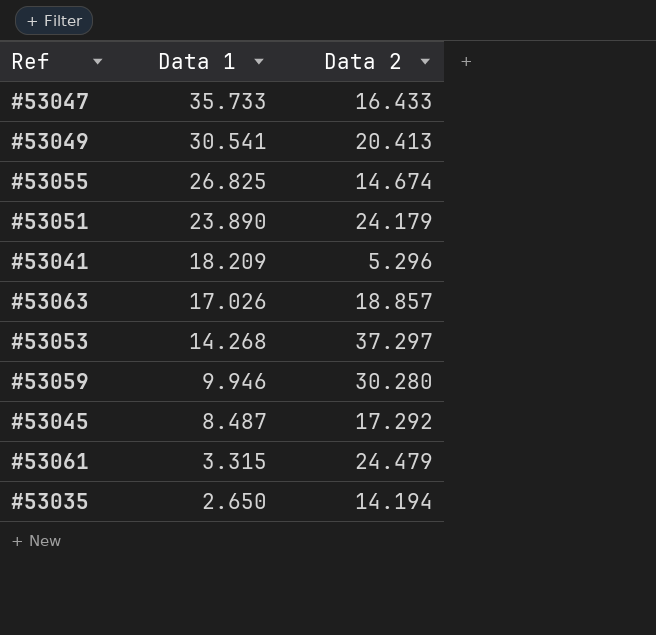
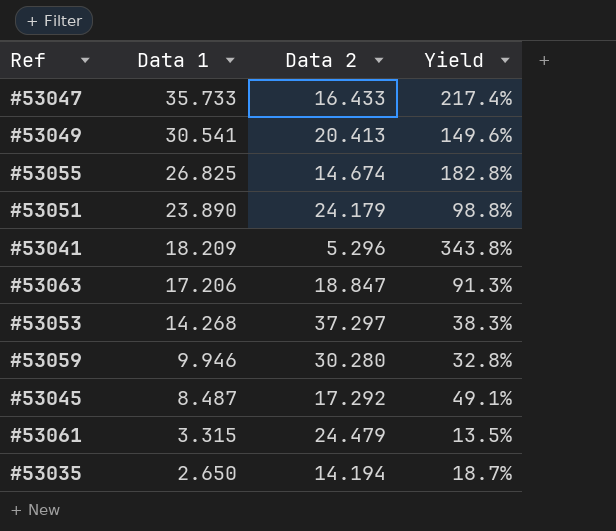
column Yield | formula: none -> [Data 1] / [Data 2]
#53063 | Data 1: 17.026 -> 17.206
#53063 | Data 2: 18.857 -> 18.847

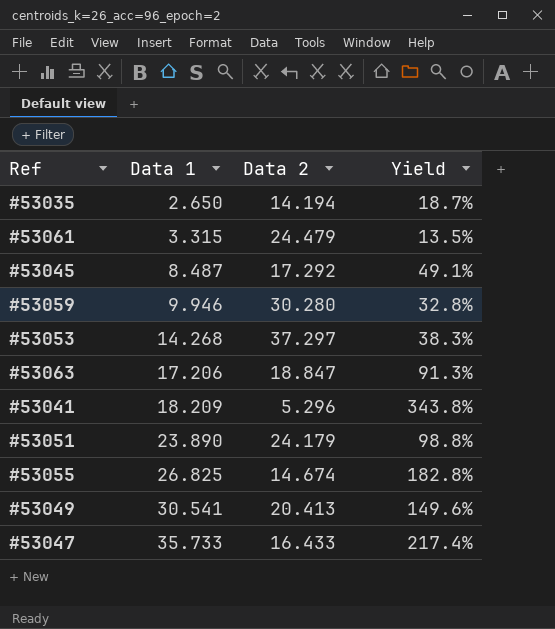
row order: Data 1 descending -> Data 1 ascending

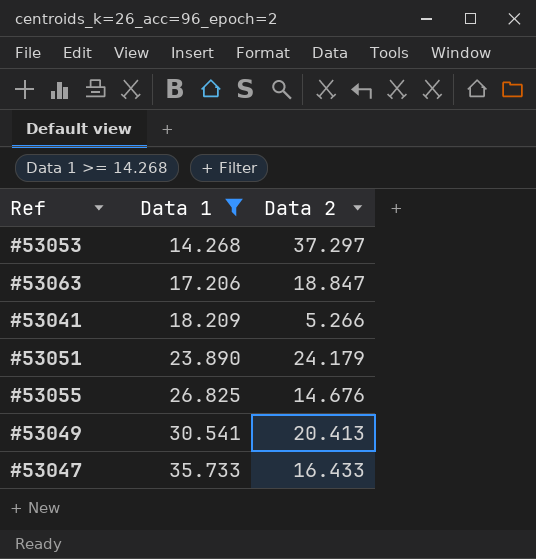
filter: none -> Data 1 >= 14.268
column Yield | formula: [Data 1] / [Data 2] -> none
#53041 | Data 2: 5.296 -> 5.266
#53055 | Data 2: 14.674 -> 14.676

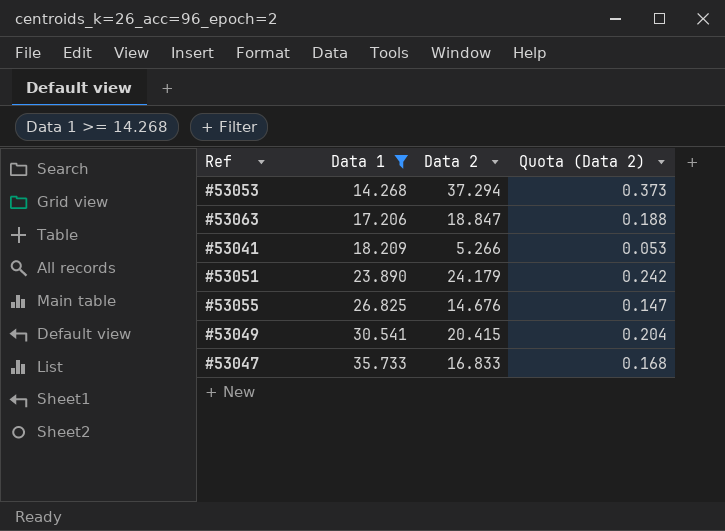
column Quota (Data 2) | formula: none -> [Data 2] * 0.01
#53053 | Data 2: 37.297 -> 37.294
#53049 | Data 2: 20.413 -> 20.415
#53047 | Data 2: 16.433 -> 16.833

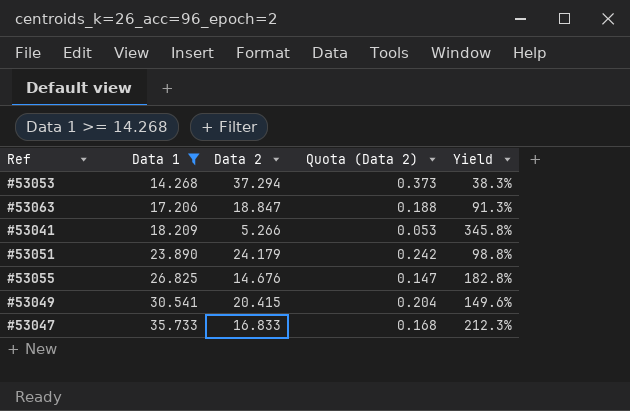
column Yield | formula: none -> [Data 1] / [Data 2]

